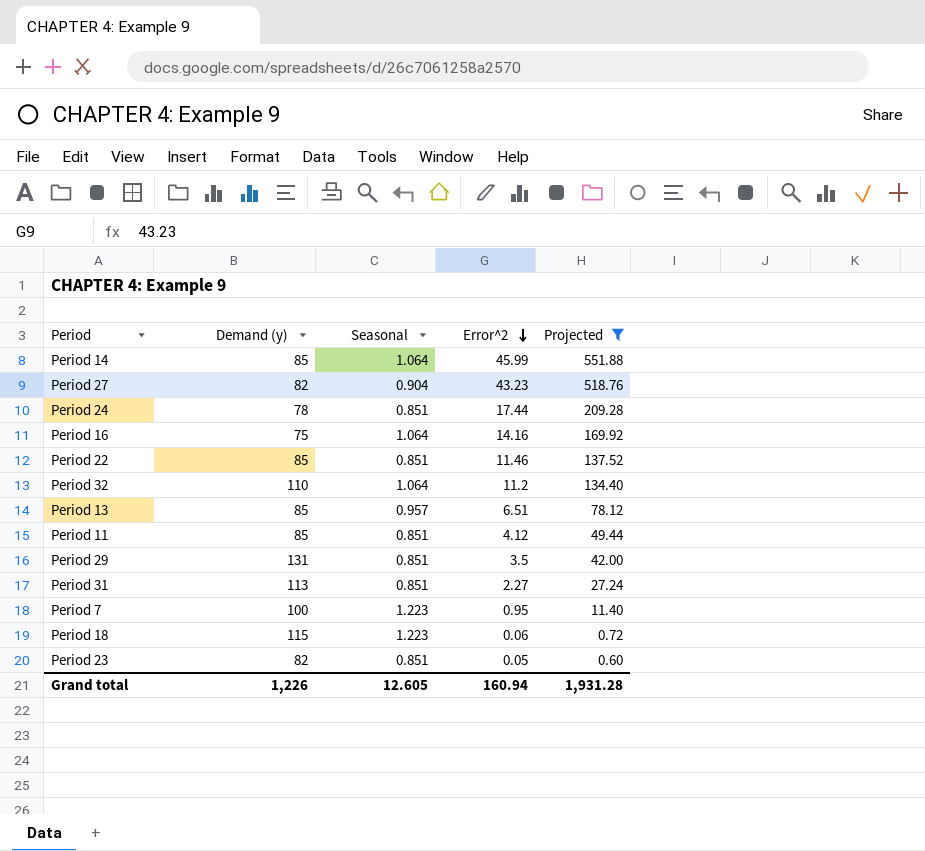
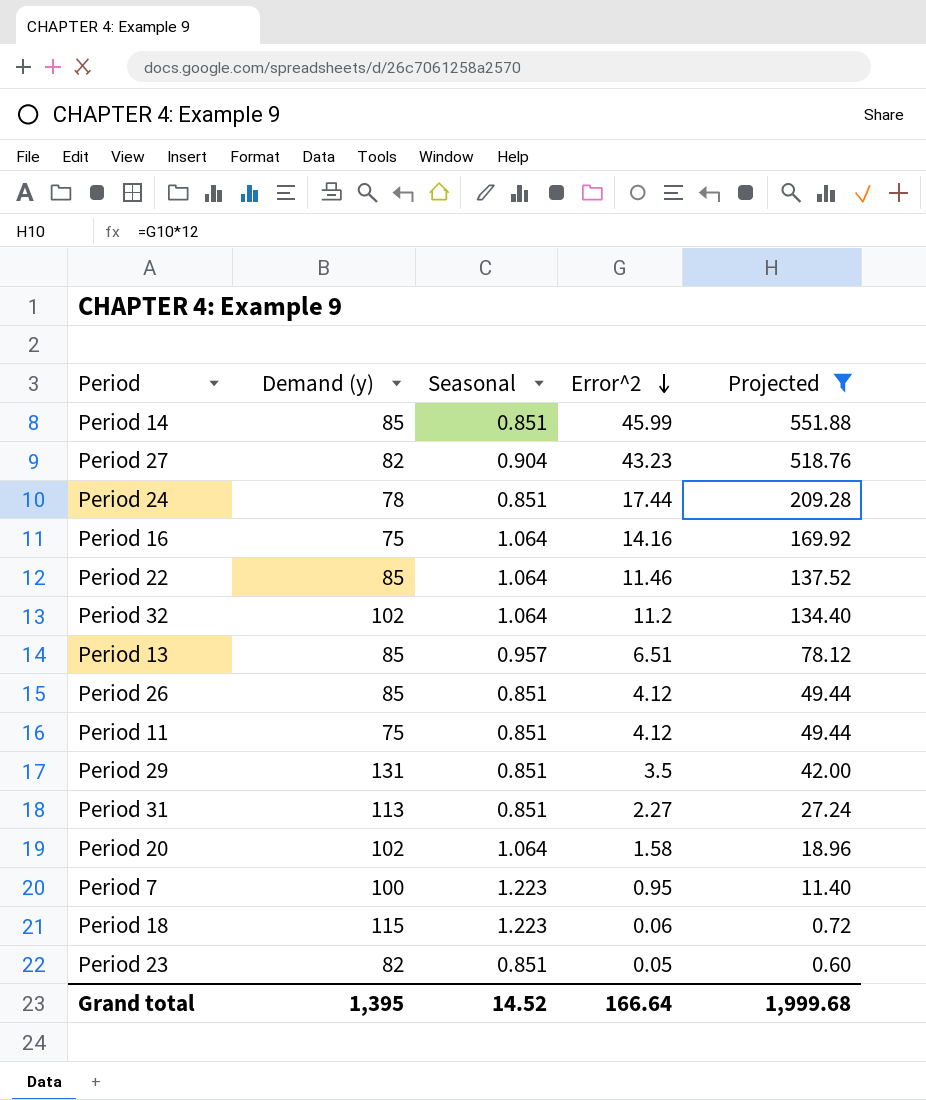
Period 14 | Seasonal: 1.064 -> 0.851
Period 22 | Seasonal: 0.851 -> 1.064
Period 32 | Demand (y): 110 -> 102
row Period 26: none -> 85 | 0.851 | 4.12 | 49.44
Period 11 | Demand (y): 85 -> 75
row Period 20: none -> 102 | 1.064 | 1.58 | 18.96
Grand total | Demand (y): 1,226 -> 1,395
Grand total | Seasonal: 12.605 -> 14.52
Grand total | Error^2: 160.94 -> 166.64
Grand total | Projected: 1,931.28 -> 1,999.68

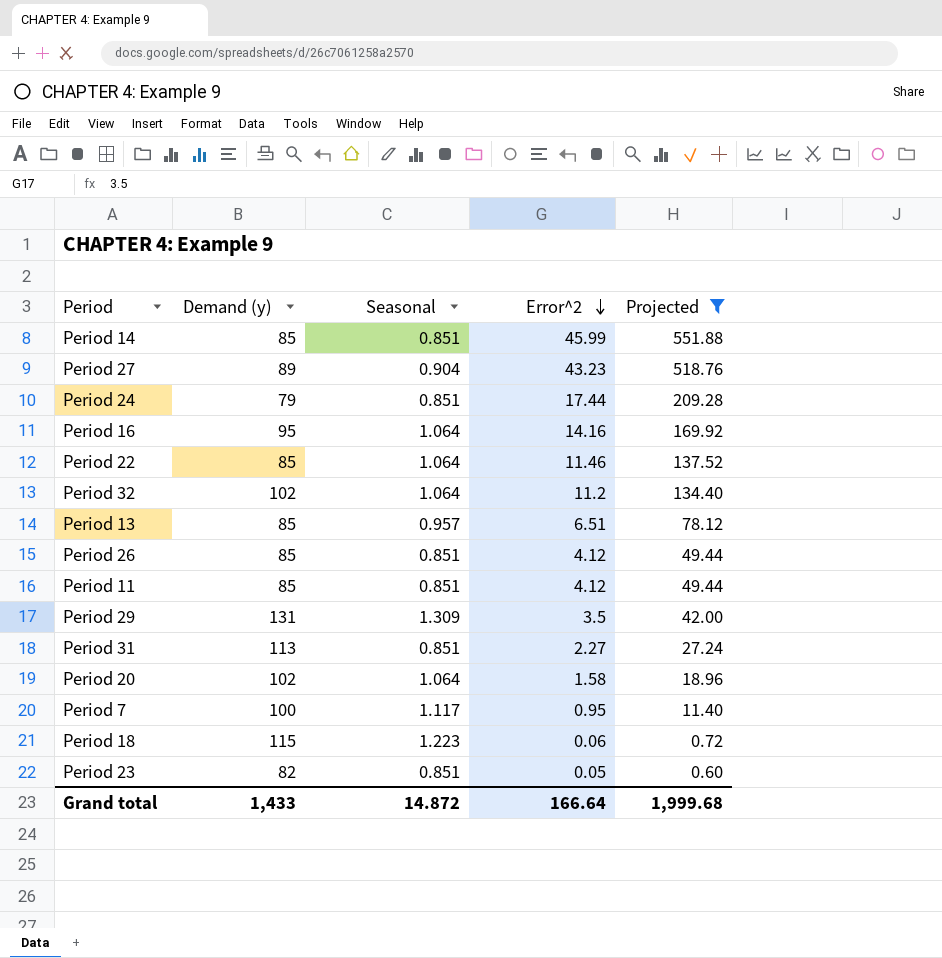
Period 27 | Demand (y): 82 -> 89
Period 24 | Demand (y): 78 -> 79
Period 16 | Demand (y): 75 -> 95
Period 11 | Demand (y): 75 -> 85
Period 29 | Seasonal: 0.851 -> 1.309
Period 7 | Seasonal: 1.223 -> 1.117
Grand total | Demand (y): 1,395 -> 1,433
Grand total | Seasonal: 14.52 -> 14.872

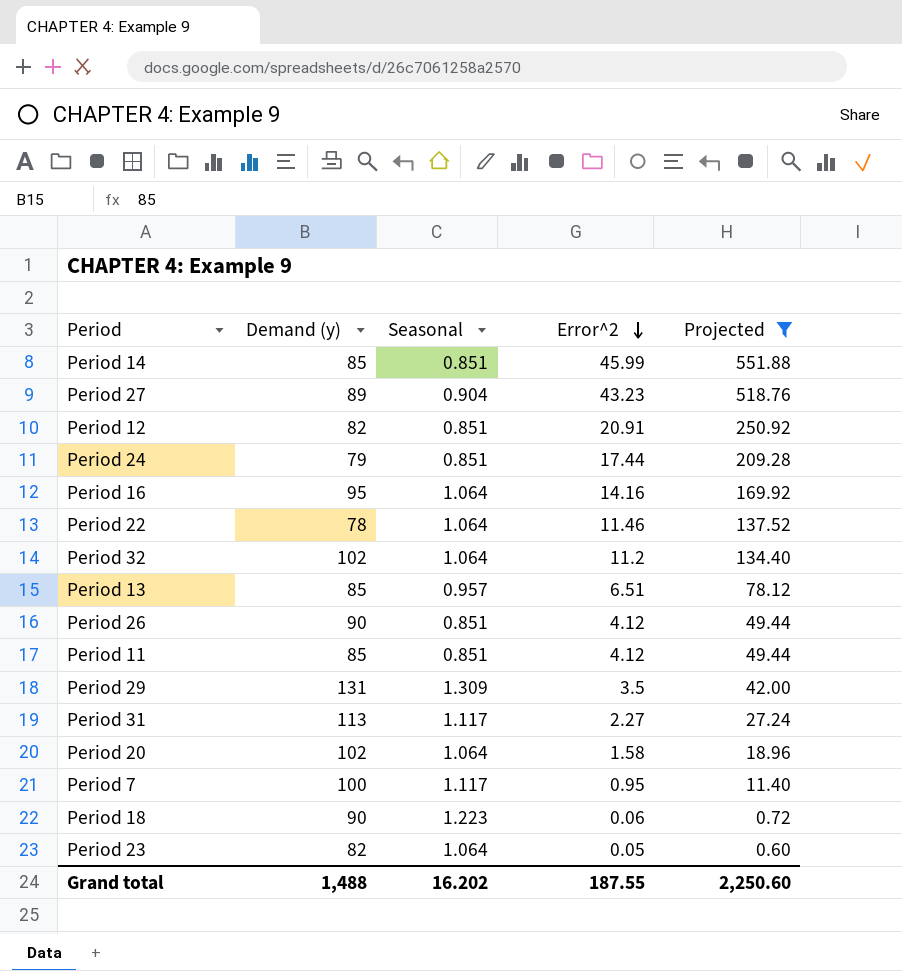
row Period 12: none -> 82 | 0.851 | 20.91 | 250.92
Period 22 | Demand (y): 85 -> 78
Period 26 | Demand (y): 85 -> 90
Period 31 | Seasonal: 0.851 -> 1.117
Period 18 | Demand (y): 115 -> 90
Period 23 | Seasonal: 0.851 -> 1.064
Grand total | Demand (y): 1,433 -> 1,488
Grand total | Seasonal: 14.872 -> 16.202
Grand total | Error^2: 166.64 -> 187.55
Grand total | Projected: 1,999.68 -> 2,250.60

